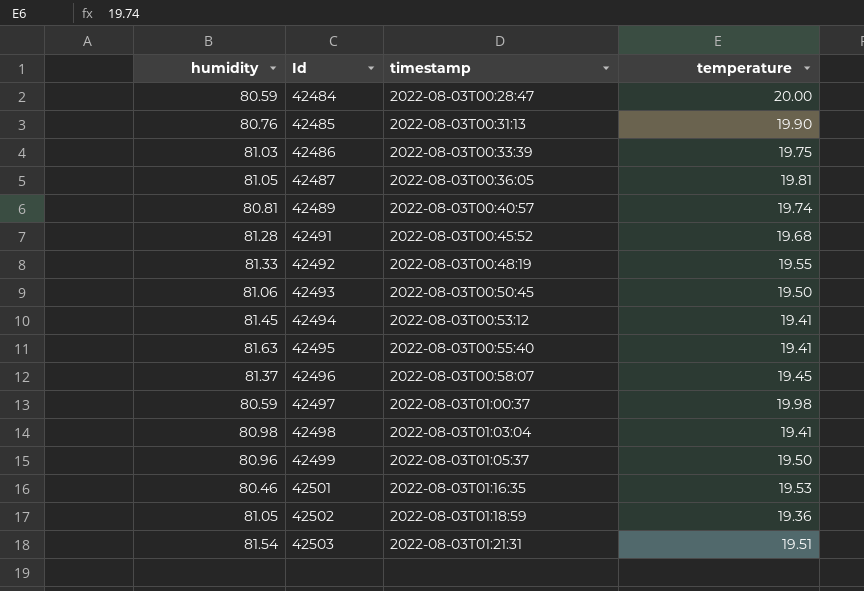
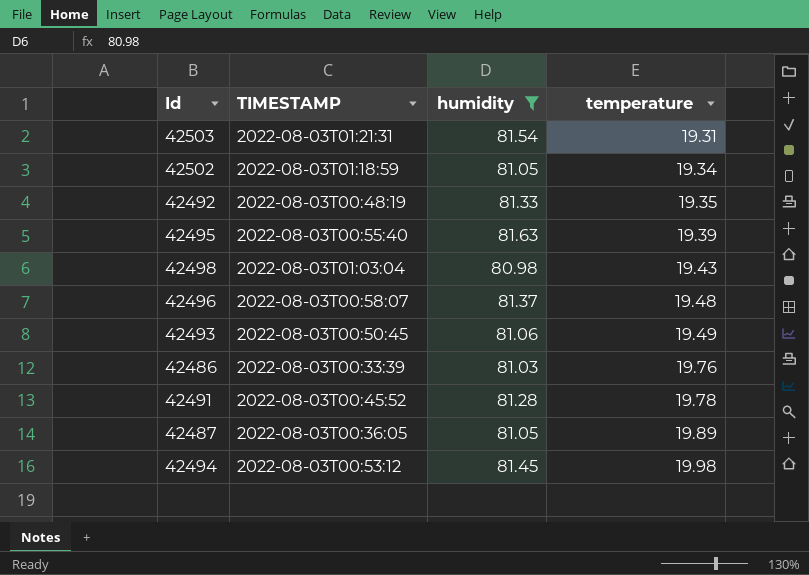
filter: none -> humidity >= 80.98
row order: Id ascending -> temperature ascending
column name: timestamp -> TIMESTAMP
column humidity | position: 1 -> 3
42503 | temperature: 19.51 -> 19.31
42502 | temperature: 19.36 -> 19.34
42492 | temperature: 19.55 -> 19.35
42495 | temperature: 19.41 -> 19.39
42498 | temperature: 19.41 -> 19.43
42496 | temperature: 19.45 -> 19.48
42493 | temperature: 19.50 -> 19.49
42486 | temperature: 19.75 -> 19.76
42491 | temperature: 19.68 -> 19.78
42487 | temperature: 19.81 -> 19.89
42494 | temperature: 19.41 -> 19.98

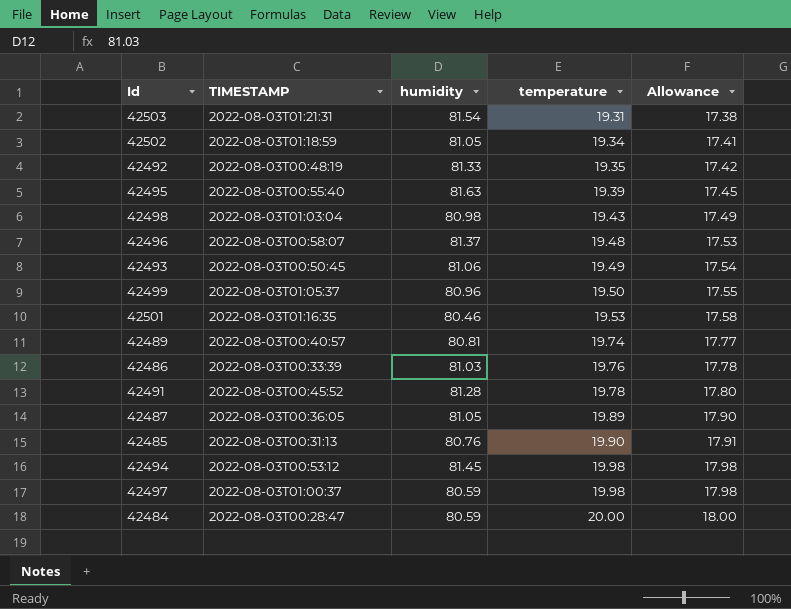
filter: humidity >= 80.98 -> none
column Allowance | formula: none -> [temperature] * 0.9

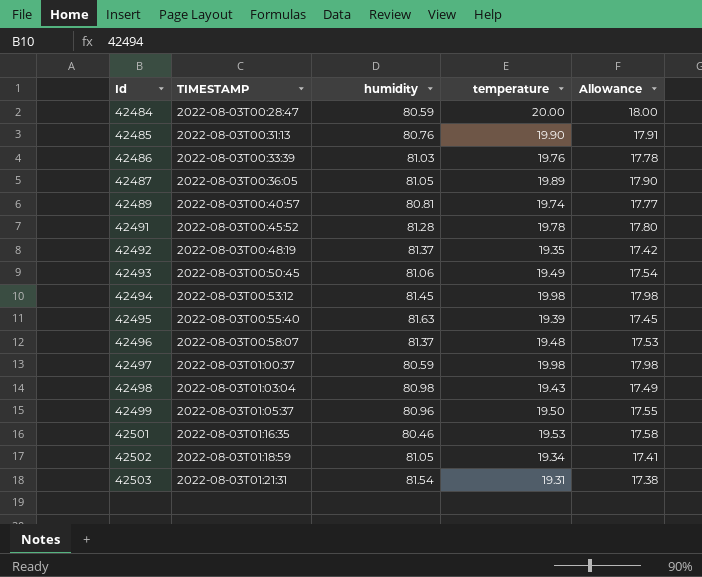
row order: temperature ascending -> Id ascending
42492 | humidity: 81.33 -> 81.37

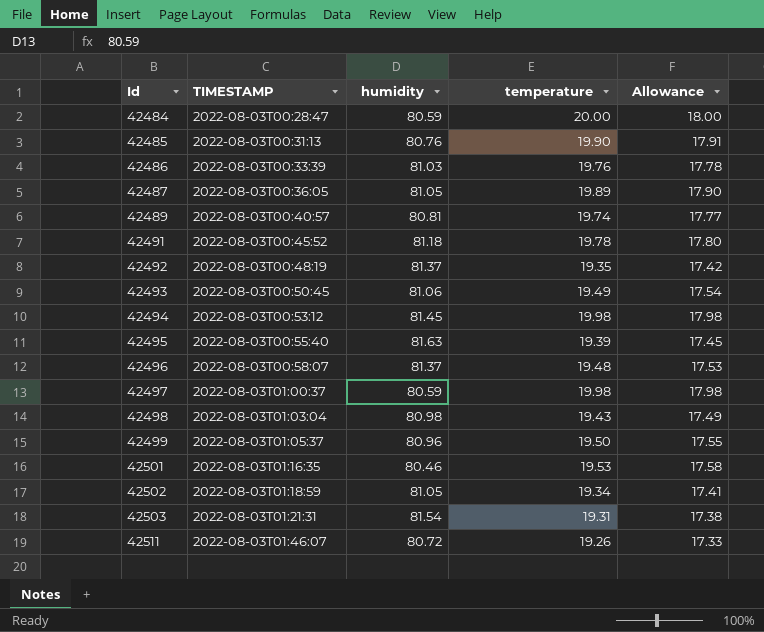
42491 | humidity: 81.28 -> 81.18
row 42511: none -> 2022-08-03T01:46:07 | 80.72 | 19.26 | 17.33

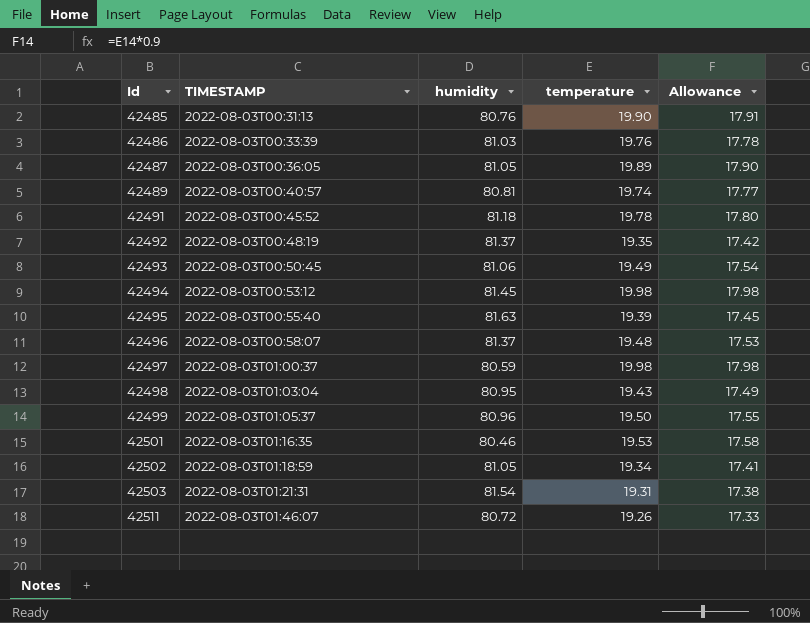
row 42484: 2022-08-03T00:28:47 | 80.59 | 20.00 | 18.00 -> none
42498 | humidity: 80.98 -> 80.95

